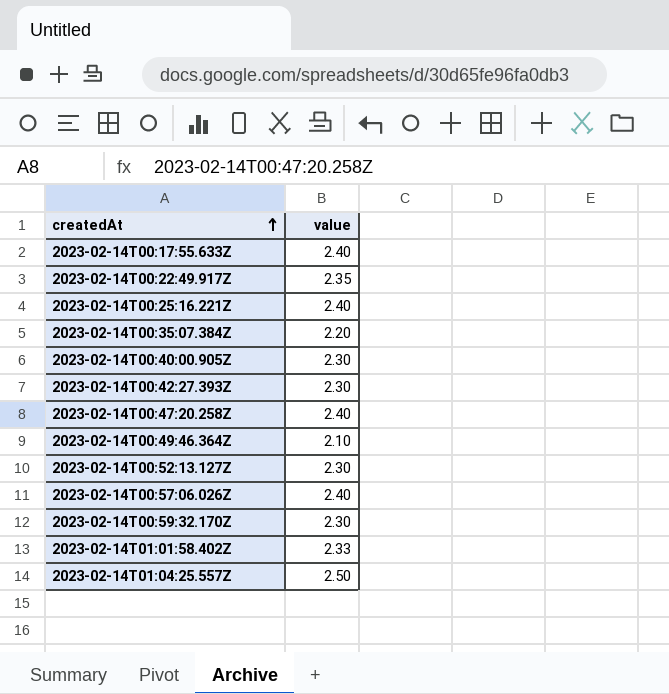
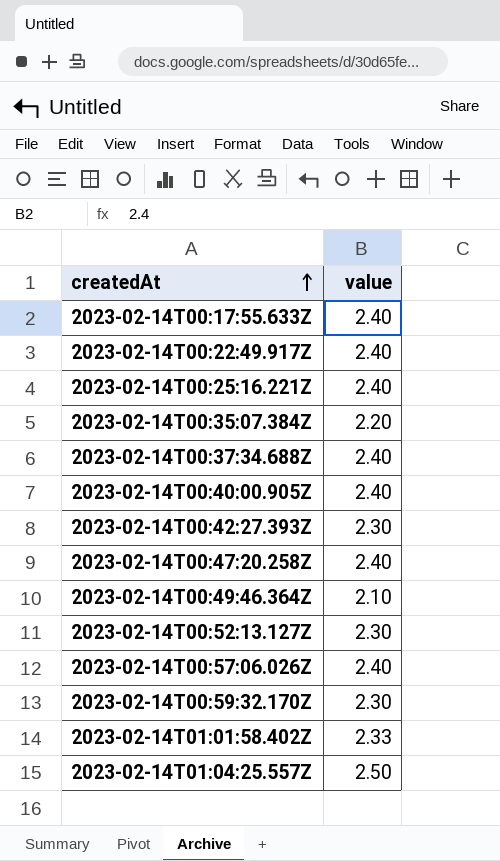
2023-02-14T00:22:49.917Z | value: 2.35 -> 2.40
row 2023-02-14T00:37:34.688Z: none -> 2.40
2023-02-14T00:40:00.905Z | value: 2.30 -> 2.40

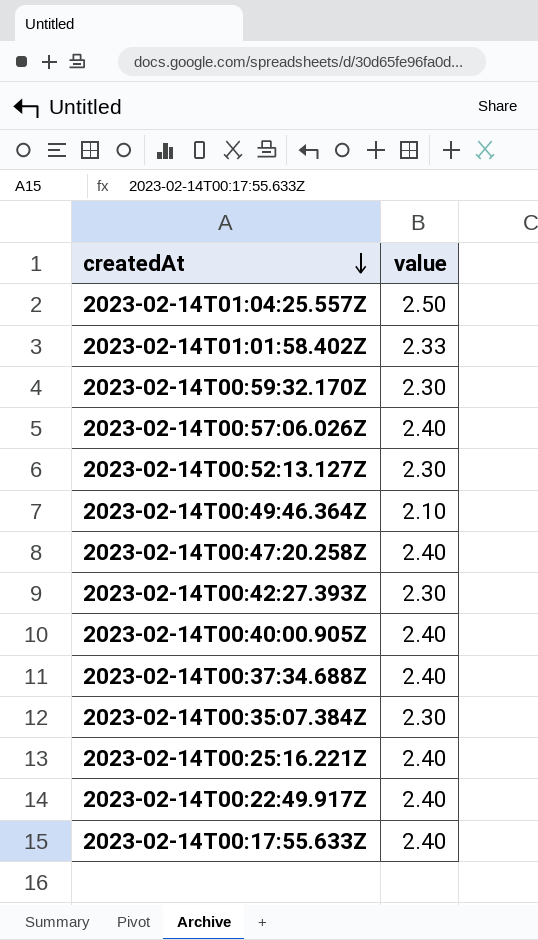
row order: createdAt ascending -> createdAt descending
2023-02-14T00:35:07.384Z | value: 2.20 -> 2.30

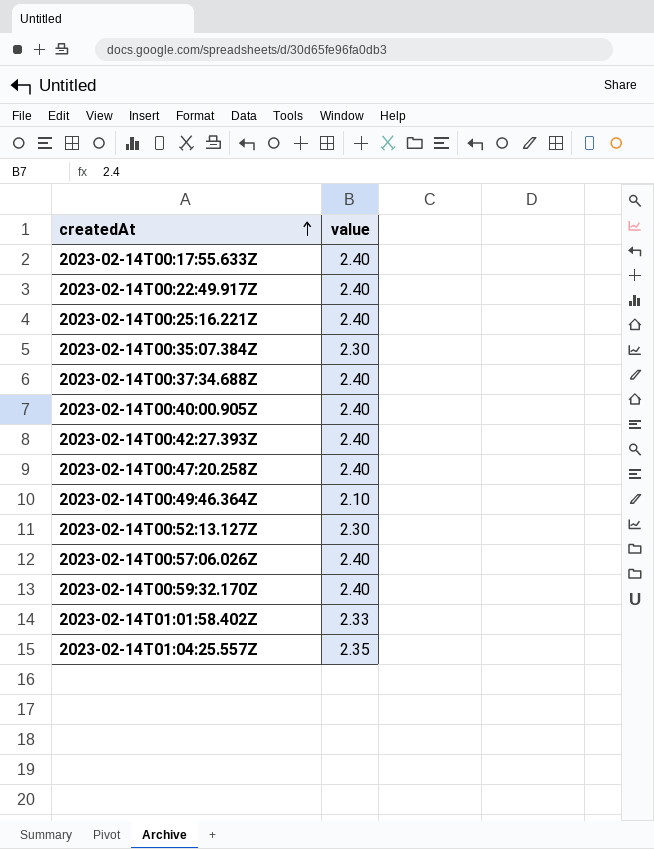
row order: createdAt descending -> createdAt ascending
2023-02-14T00:42:27.393Z | value: 2.30 -> 2.40
2023-02-14T00:59:32.170Z | value: 2.30 -> 2.40
2023-02-14T01:04:25.557Z | value: 2.50 -> 2.35

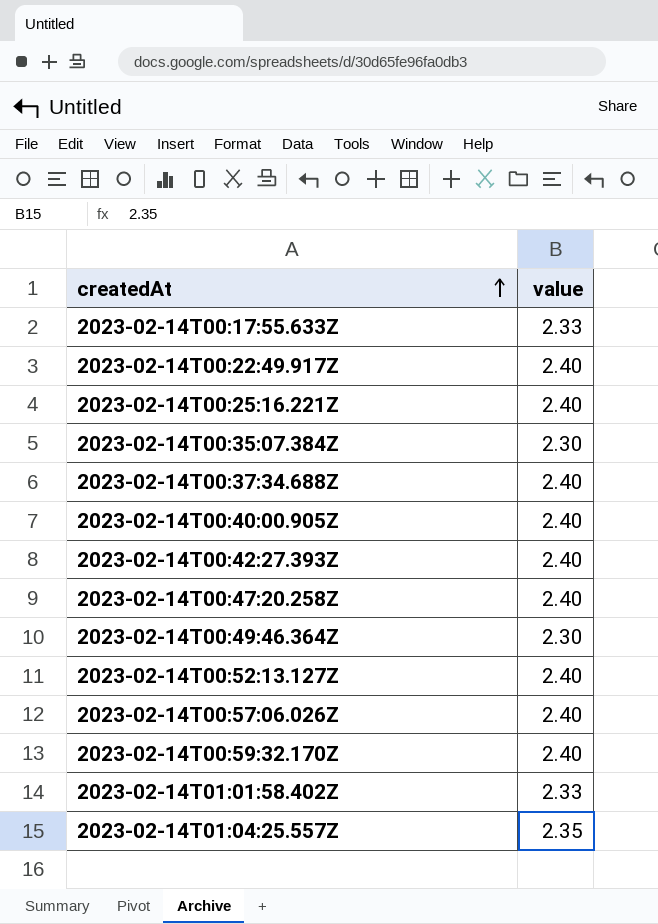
2023-02-14T00:17:55.633Z | value: 2.40 -> 2.33
2023-02-14T00:49:46.364Z | value: 2.10 -> 2.30
2023-02-14T00:52:13.127Z | value: 2.30 -> 2.40

